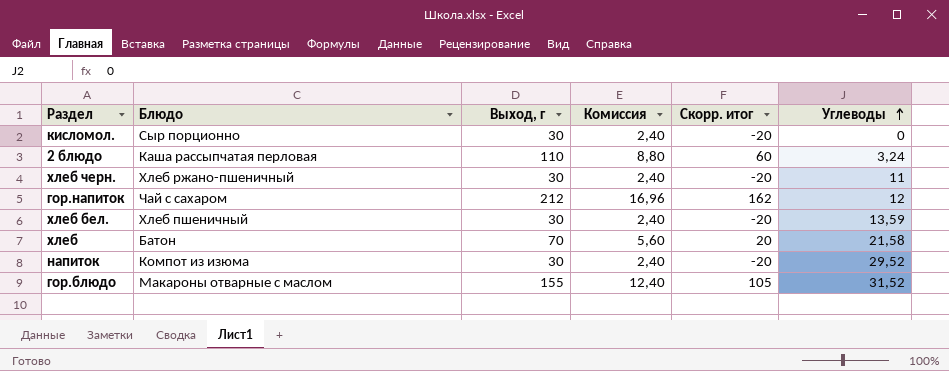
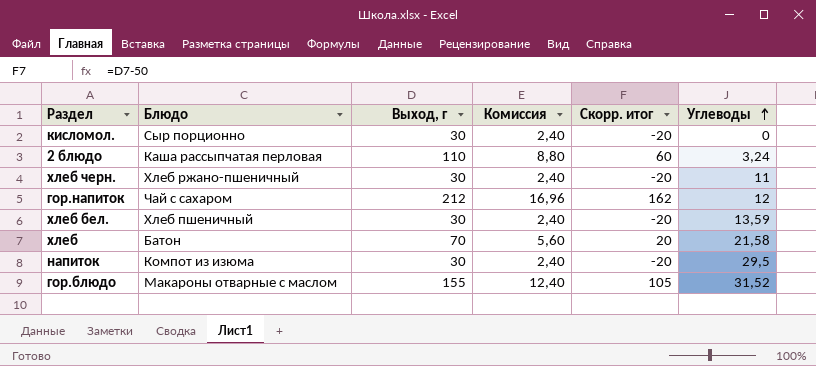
напиток | Углеводы: 29,52 -> 29,5

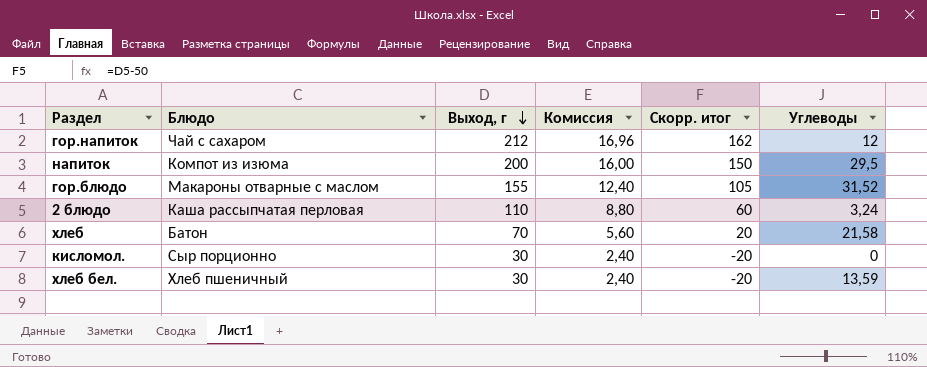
row order: Углеводы ascending -> Выход, г descending
row хлеб черн.: Хлеб ржано-пшеничный | 30 | 2,40 | -20 | 11 -> none
напиток | Выход, г: 30 -> 200
напиток | Комиссия: 2,40 -> 16,00
напиток | Скорр. итог: -20 -> 150

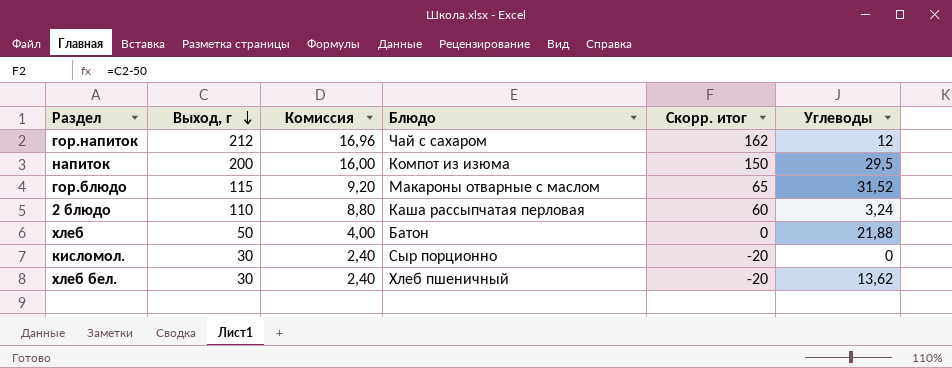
column Блюдо | position: 2 -> 4
гор.блюдо | Выход, г: 155 -> 115
гор.блюдо | Комиссия: 12,40 -> 9,20
гор.блюдо | Скорр. итог: 105 -> 65
хлеб | Выход, г: 70 -> 50
хлеб | Комиссия: 5,60 -> 4,00
хлеб | Скорр. итог: 20 -> 0
хлеб | Углеводы: 21,58 -> 21,88
хлеб бел. | Углеводы: 13,59 -> 13,62

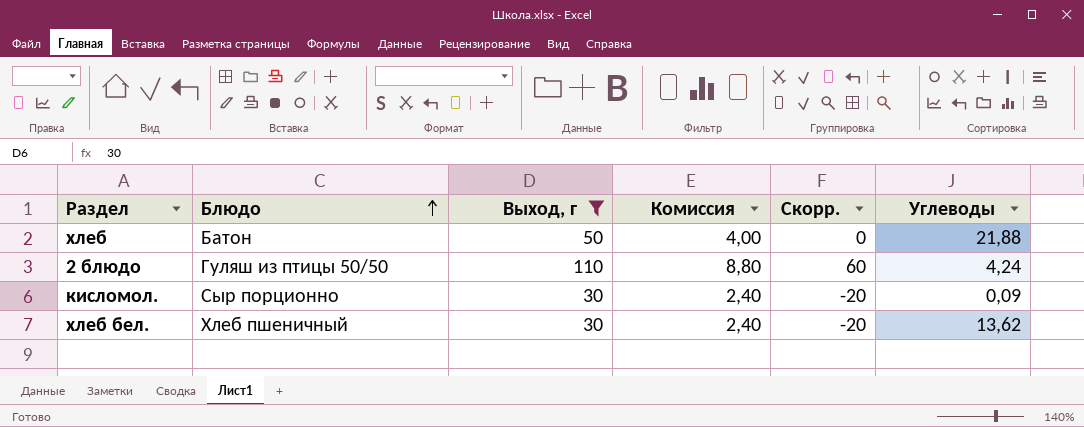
filter: none -> Выход, г <= 110
row order: Выход, г descending -> Блюдо ascending
column Блюдо | position: 4 -> 2
column name: Скорр. итог -> Скорр.
2 блюдо | Блюдо: Каша рассыпчатая перловая -> Гуляш из птицы 50/50
2 блюдо | Углеводы: 3,24 -> 4,24
кисломол. | Углеводы: 0 -> 0,09

